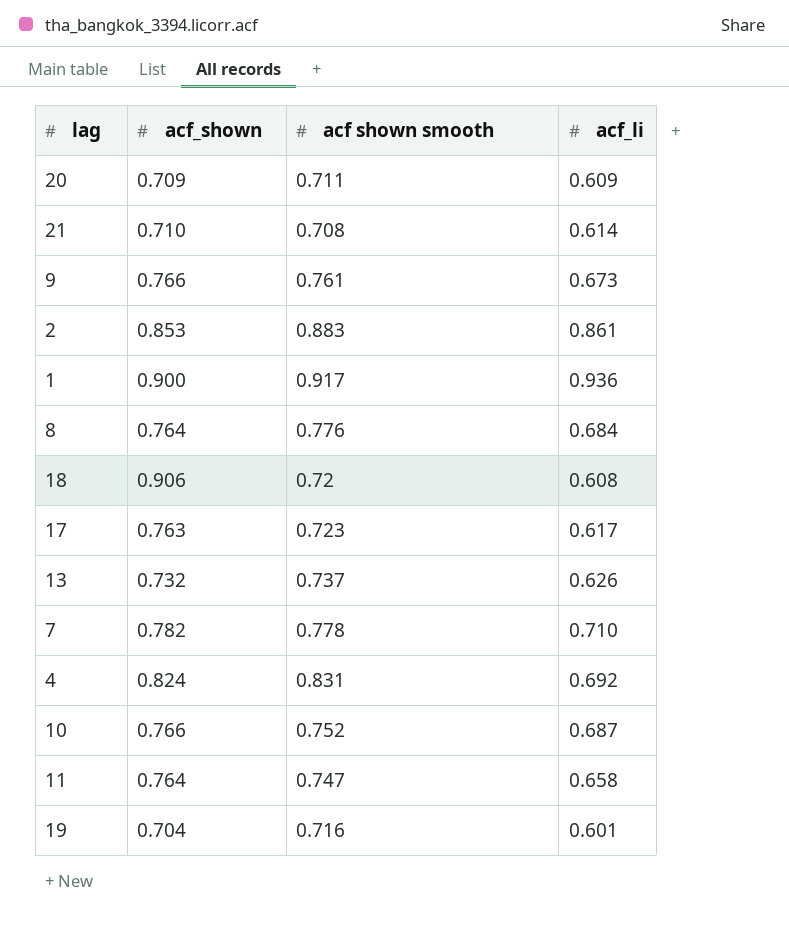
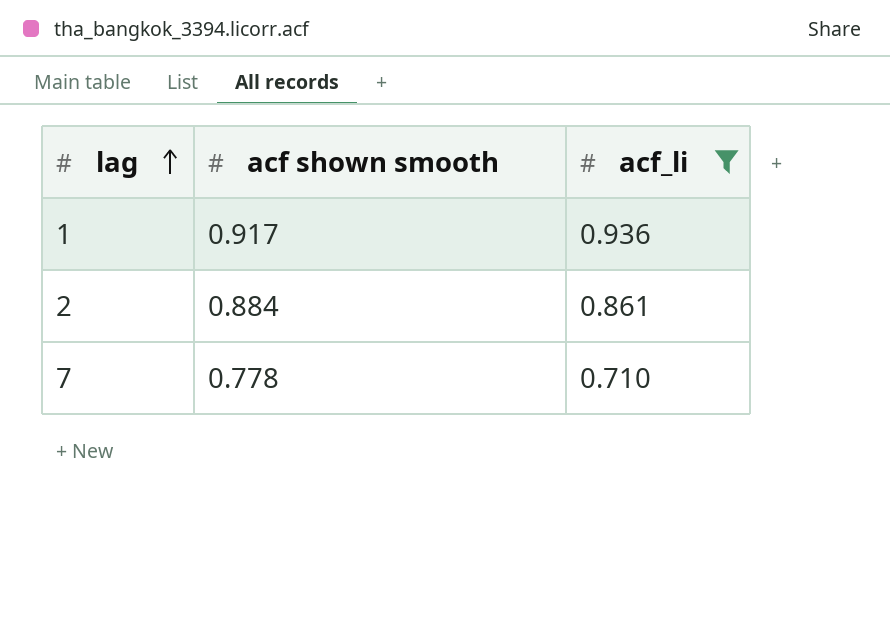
filter: none -> acf_li >= 0.710
row order: none -> lag ascending
column acf_shown | position: 2 -> none
2 | acf shown smooth: 0.883 -> 0.884

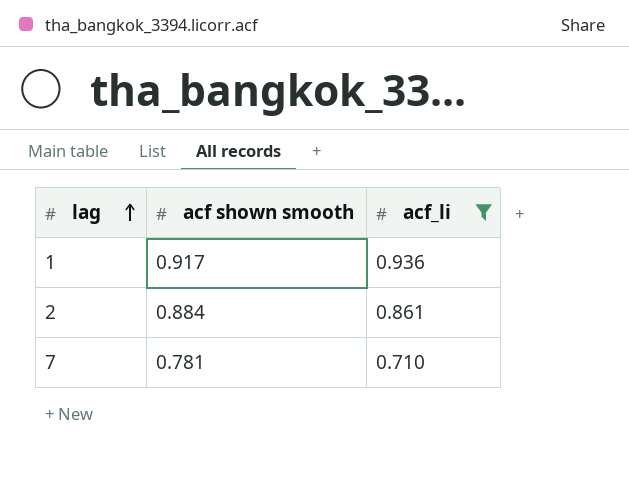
7 | acf shown smooth: 0.778 -> 0.781

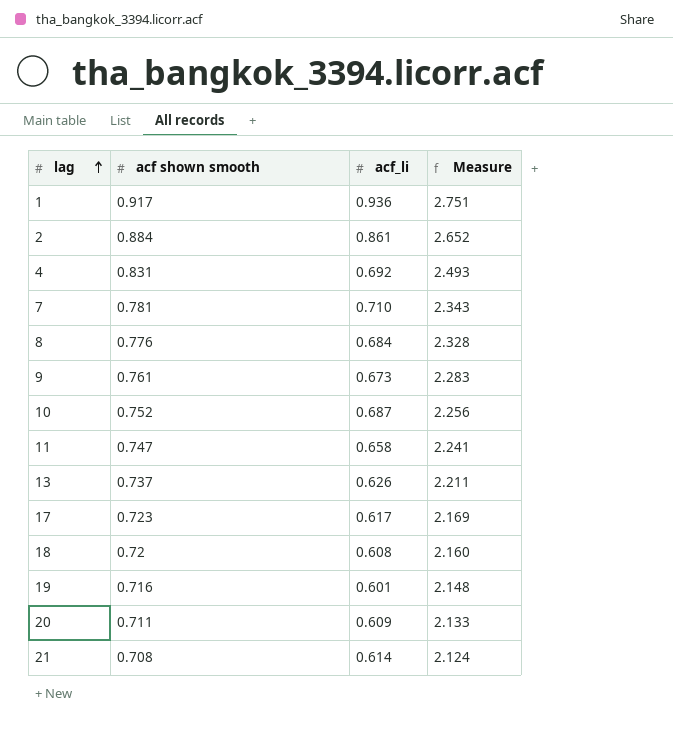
filter: acf_li >= 0.710 -> none
column Measure | formula: none -> [acf shown smooth] * 3

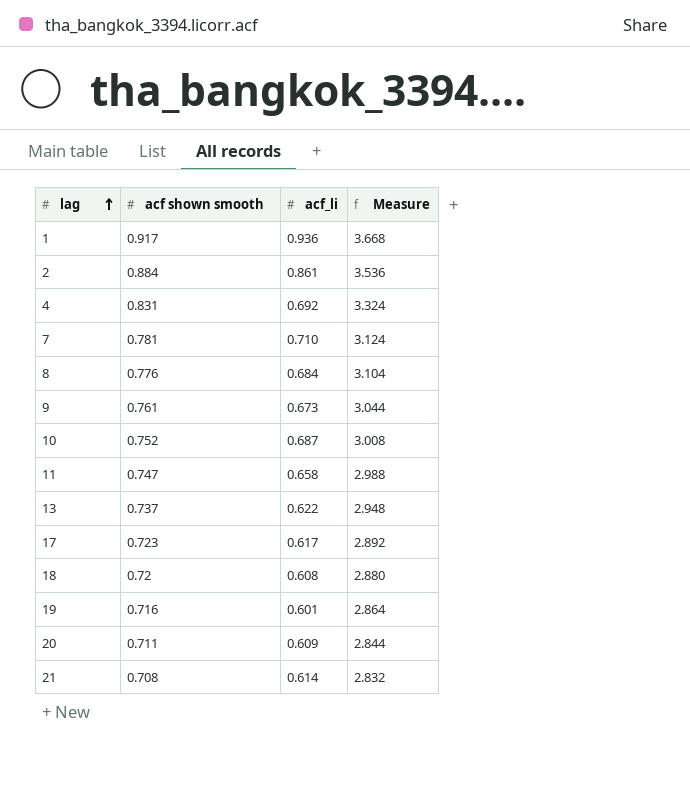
column Measure | formula: [acf shown smooth] * 3 -> [acf shown smooth] * 4
13 | acf_li: 0.626 -> 0.622

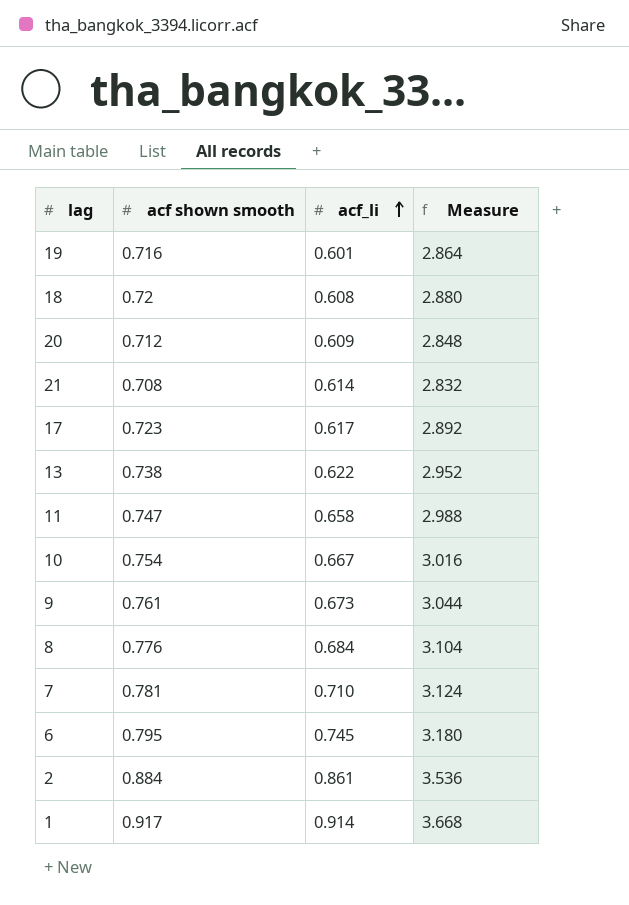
row order: lag ascending -> acf_li ascending
row 4: 0.831 | 0.692 | 3.324 -> none
20 | acf shown smooth: 0.711 -> 0.712
20 | Measure: 2.844 -> 2.848
13 | acf shown smooth: 0.737 -> 0.738
13 | Measure: 2.948 -> 2.952
10 | acf shown smooth: 0.752 -> 0.754
10 | acf_li: 0.687 -> 0.667
10 | Measure: 3.008 -> 3.016
row 6: none -> 0.795 | 0.745 | 3.180
1 | acf_li: 0.936 -> 0.914

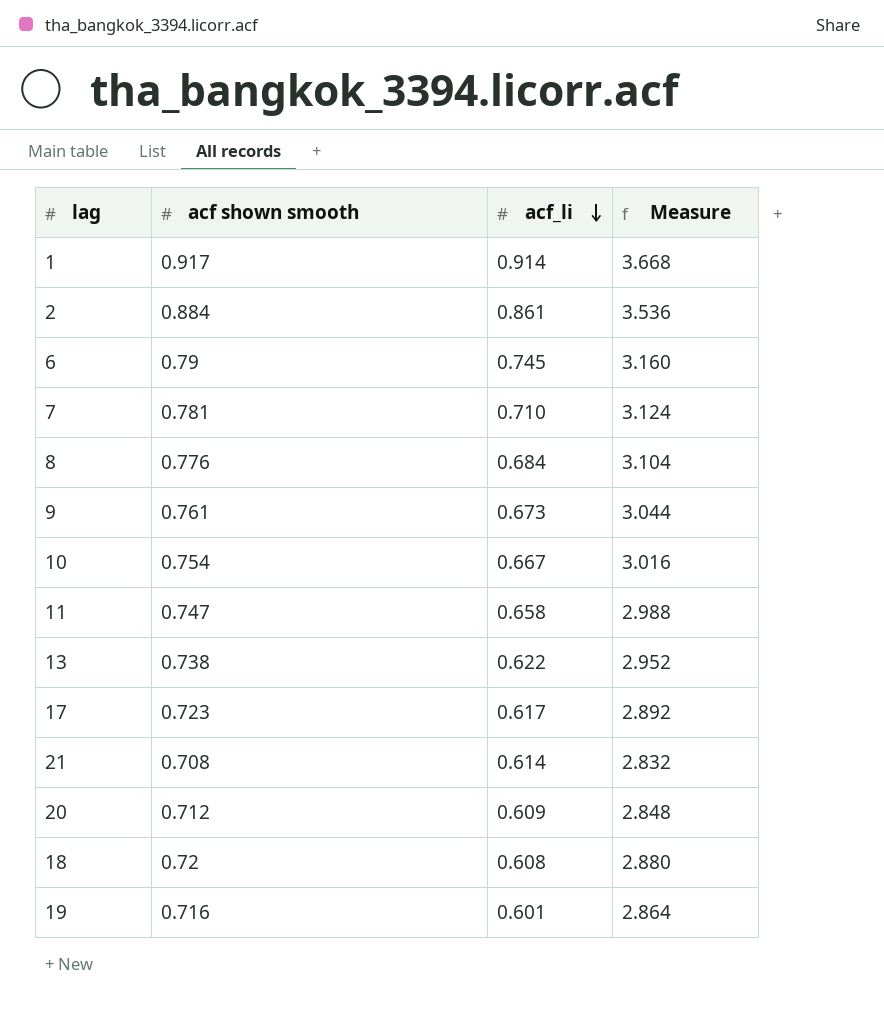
row order: acf_li ascending -> acf_li descending
6 | acf shown smooth: 0.795 -> 0.79
6 | Measure: 3.180 -> 3.160

